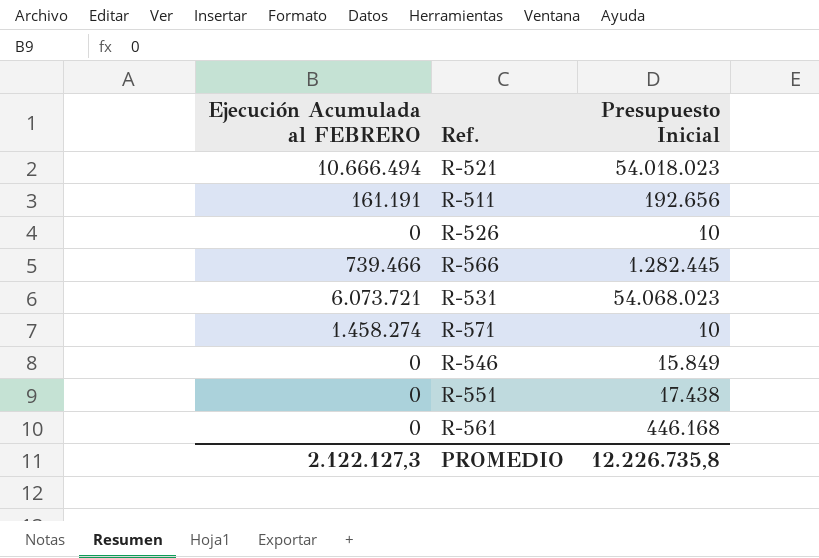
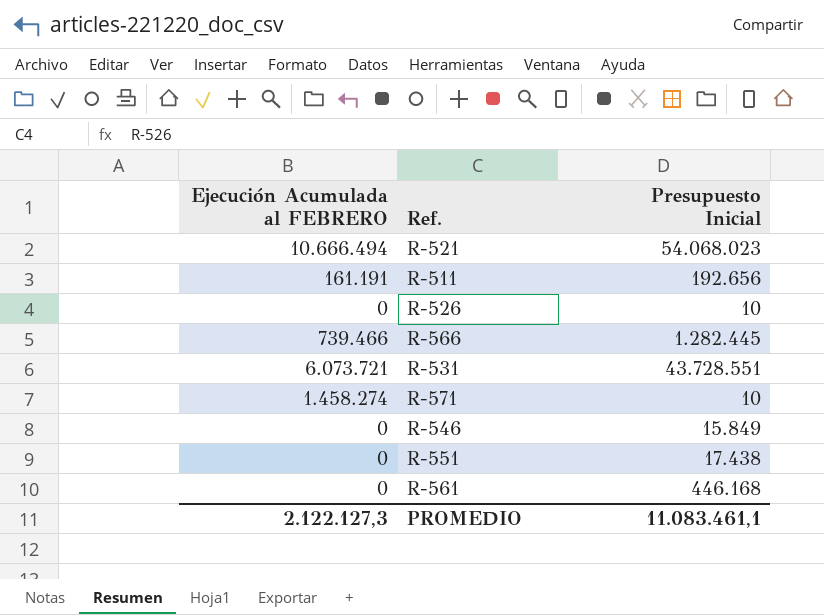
R-521 | Presupuesto Inicial: 54.018.023 -> 54.068.023
R-531 | Presupuesto Inicial: 54.068.023 -> 43.728.551
PROMEDIO | Presupuesto Inicial: 12.226.735,8 -> 11.083.461,1

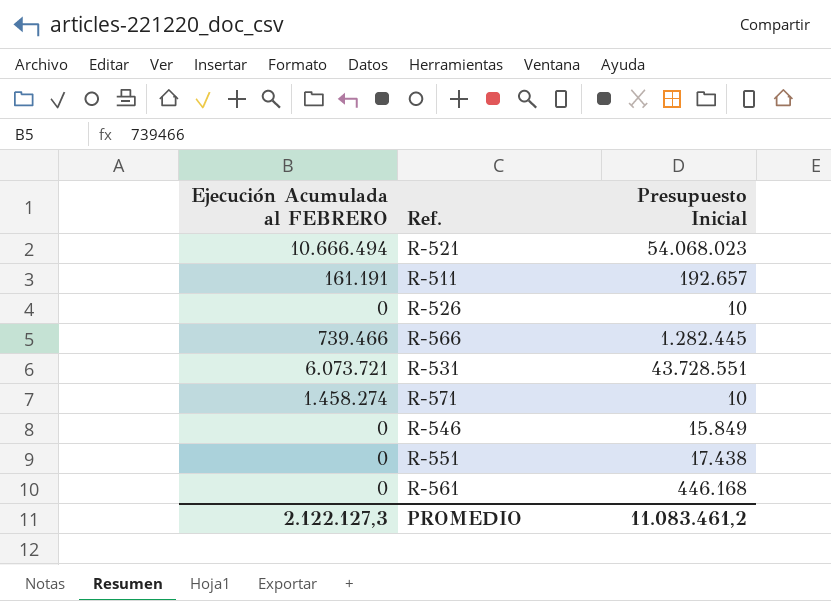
R-511 | Presupuesto Inicial: 192.656 -> 192.657
PROMEDIO | Presupuesto Inicial: 11.083.461,1 -> 11.083.461,2

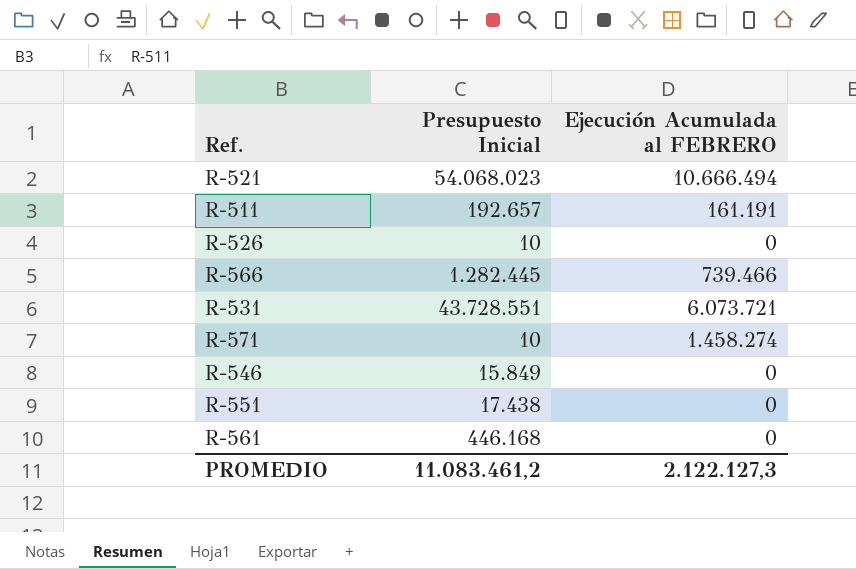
column Ejecución Acumulada al FEBRERO | position: 1 -> 3

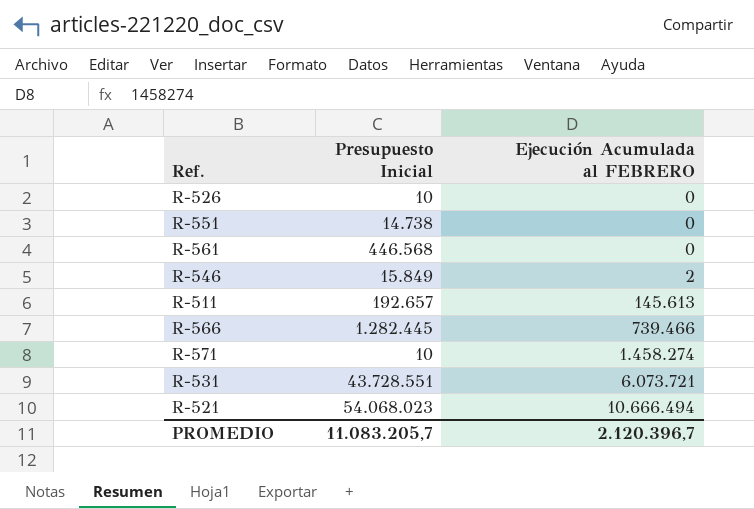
row order: none -> Ejecución Acumulada al FEBRERO ascending
R-551 | Presupuesto Inicial: 17.438 -> 14.738
R-561 | Presupuesto Inicial: 446.168 -> 446.568
R-546 | Ejecución Acumulada al FEBRERO: 0 -> 2
R-511 | Ejecución Acumulada al FEBRERO: 161.191 -> 145.613
PROMEDIO | Presupuesto Inicial: 11.083.461,2 -> 11.083.205,7
PROMEDIO | Ejecución Acumulada al FEBRERO: 2.122.127,3 -> 2.120.396,7

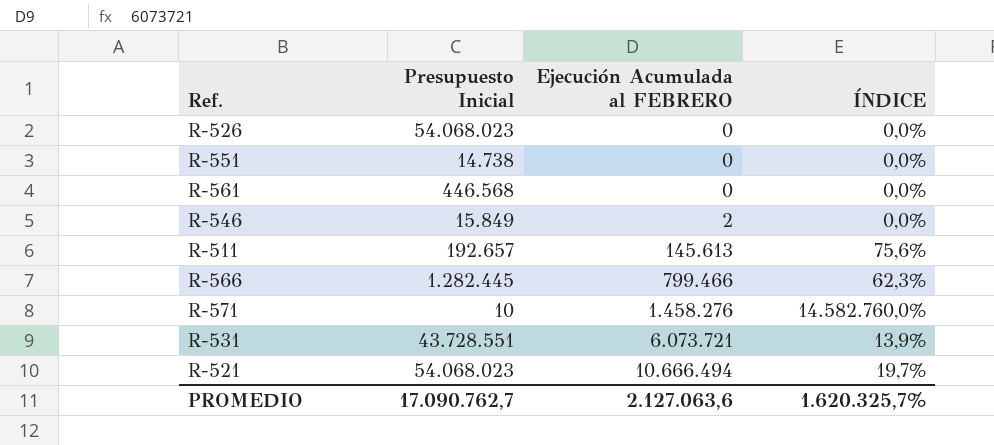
column ÍNDICE | formula: none -> [Ejecución Acumulada al FEBRERO] / [Presupuesto Inicial]
R-526 | Presupuesto Inicial: 10 -> 54.068.023
R-566 | Ejecución Acumulada al FEBRERO: 739.466 -> 799.466
R-571 | Ejecución Acumulada al FEBRERO: 1.458.274 -> 1.458.276
PROMEDIO | Presupuesto Inicial: 11.083.205,7 -> 17.090.762,7
PROMEDIO | Ejecución Acumulada al FEBRERO: 2.120.396,7 -> 2.127.063,6

